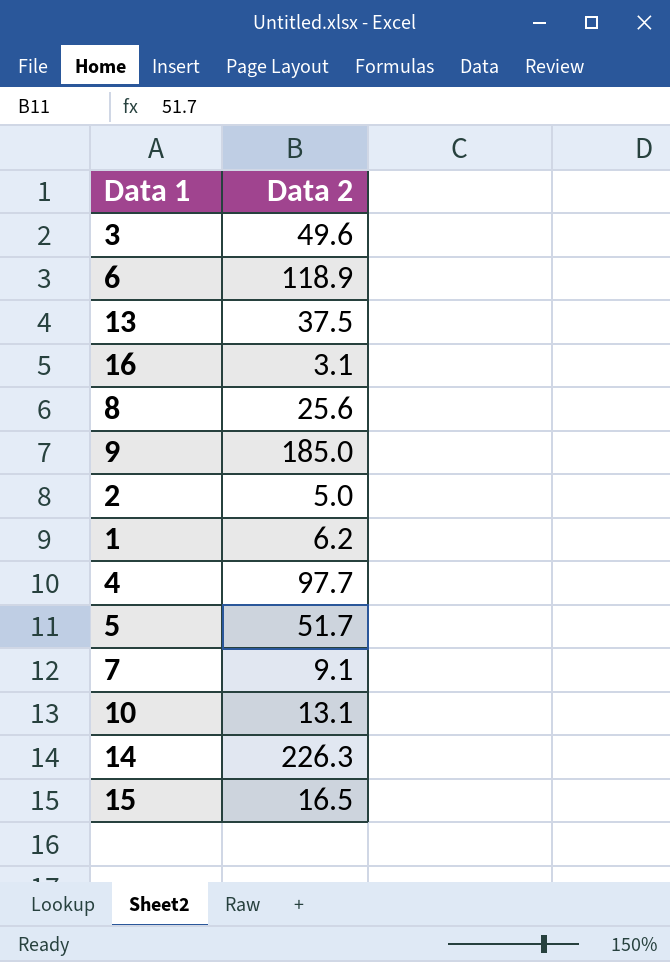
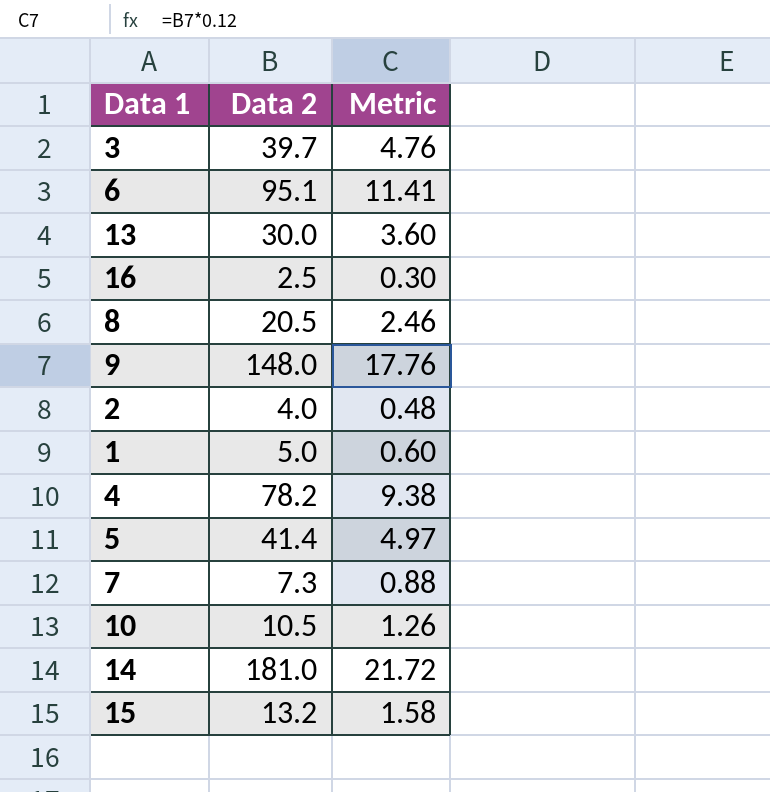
column Metric | formula: none -> [Data 2] * 0.12
3 | Data 2: 49.6 -> 39.7
6 | Data 2: 118.9 -> 95.1
13 | Data 2: 37.5 -> 30.0
16 | Data 2: 3.1 -> 2.5
8 | Data 2: 25.6 -> 20.5
9 | Data 2: 185.0 -> 148.0
2 | Data 2: 5.0 -> 4.0
1 | Data 2: 6.2 -> 5.0
4 | Data 2: 97.7 -> 78.2
5 | Data 2: 51.7 -> 41.4
7 | Data 2: 9.1 -> 7.3
10 | Data 2: 13.1 -> 10.5
14 | Data 2: 226.3 -> 181.0
15 | Data 2: 16.5 -> 13.2

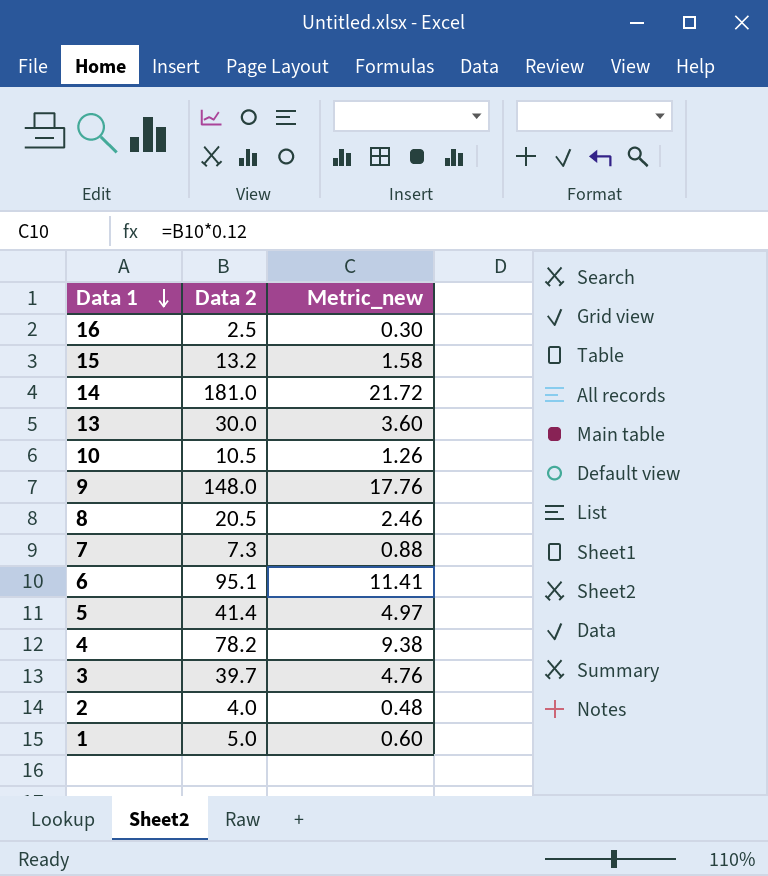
row order: none -> Data 1 descending
column name: Metric -> Metric_new

